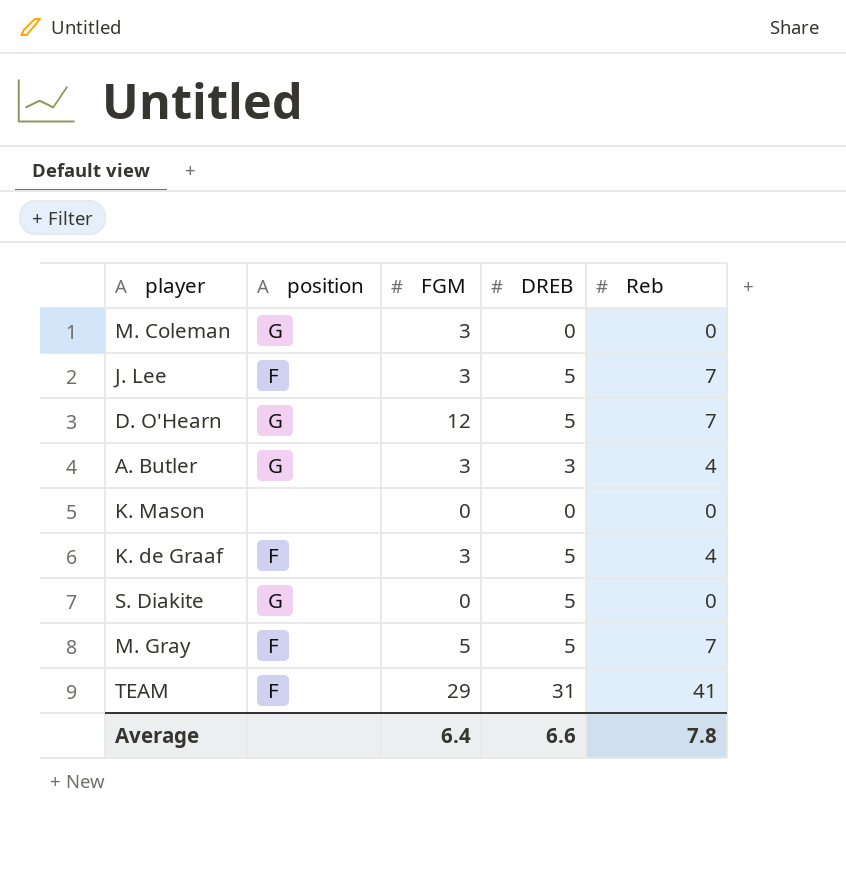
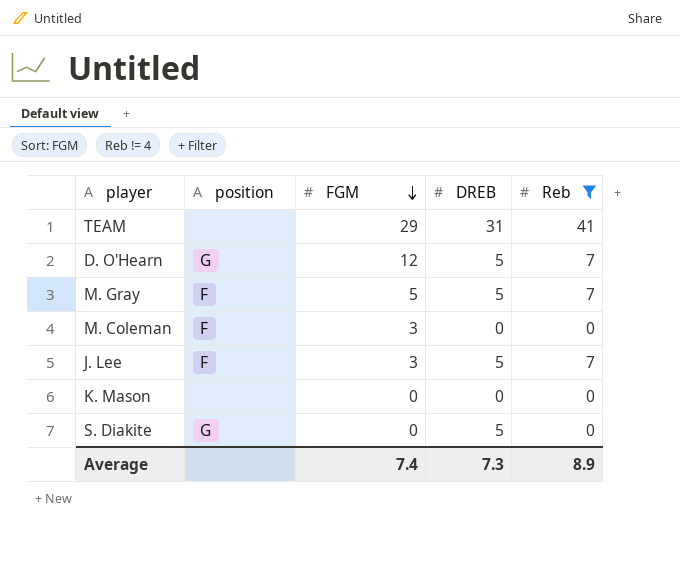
filter: none -> Reb != 4
row order: none -> FGM descending
TEAM | position: F -> none
M. Coleman | position: G -> F
Average | FGM: 6.4 -> 7.4
Average | DREB: 6.6 -> 7.3
Average | Reb: 7.8 -> 8.9

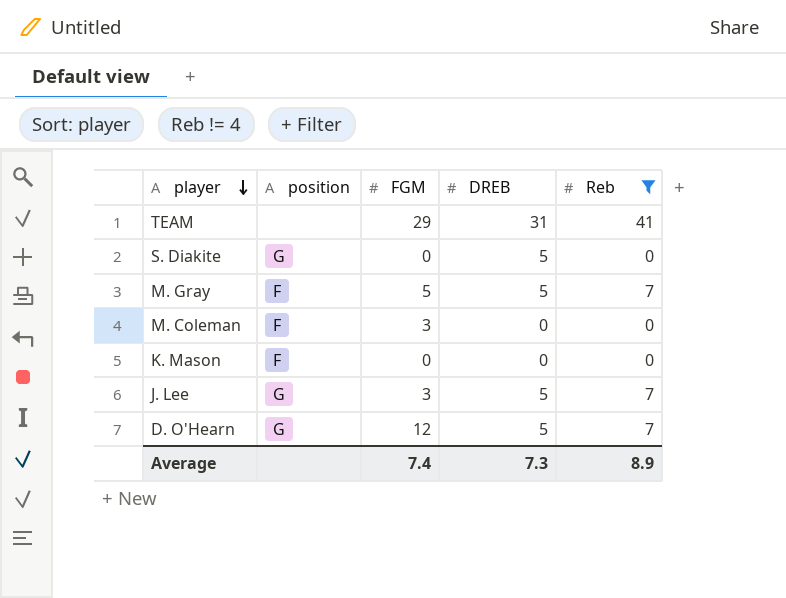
row order: FGM descending -> player descending
K. Mason | position: none -> F
J. Lee | position: F -> G

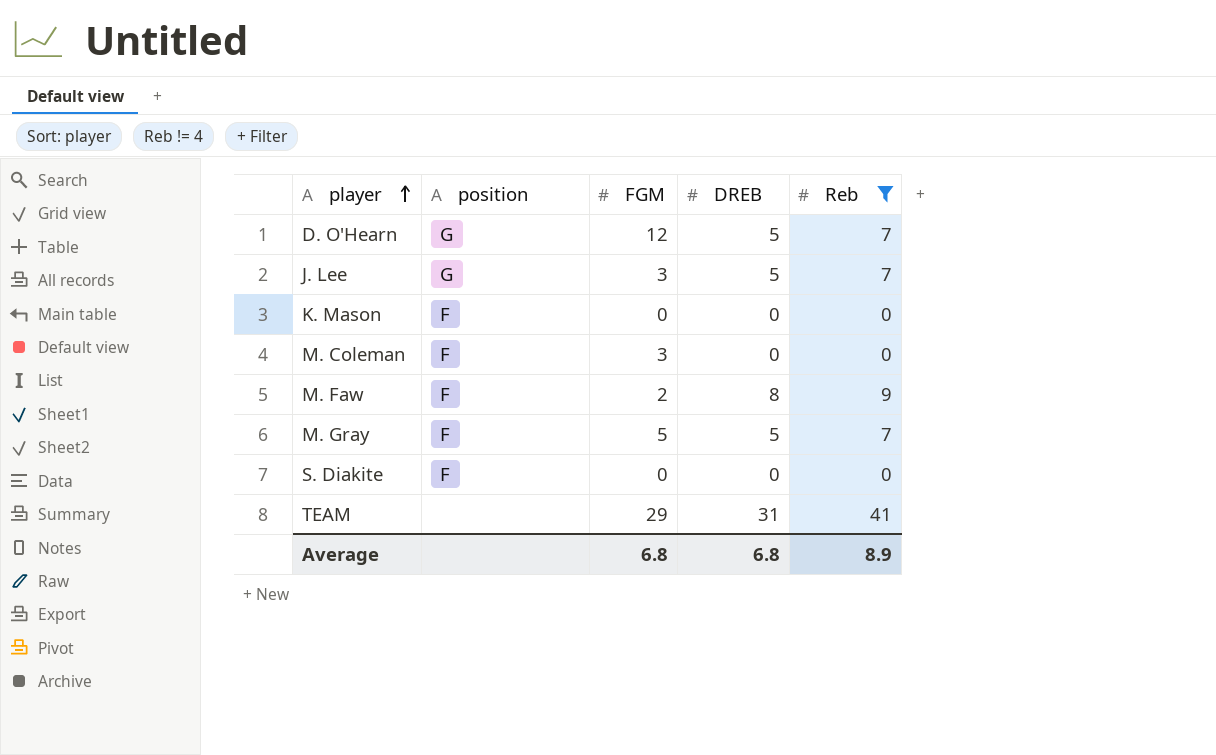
row order: player descending -> player ascending
row M. Faw: none -> F | 2 | 8 | 9
S. Diakite | position: G -> F
S. Diakite | DREB: 5 -> 0
Average | FGM: 7.4 -> 6.8
Average | DREB: 7.3 -> 6.8

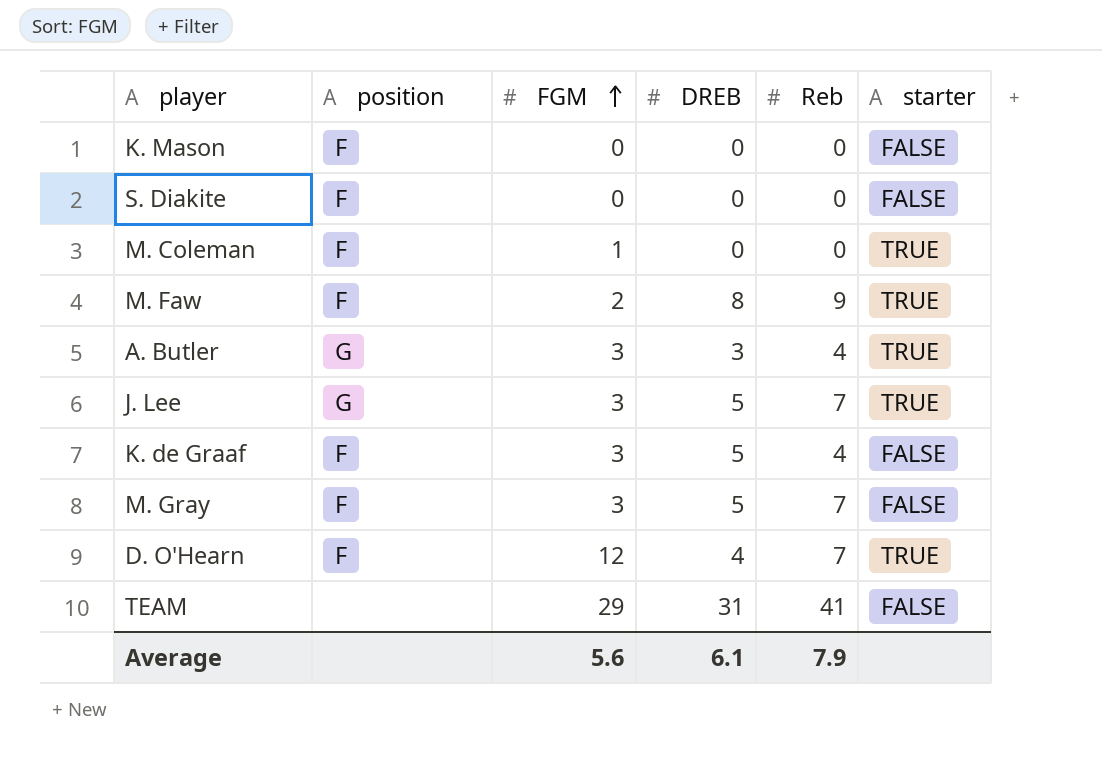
filter: Reb != 4 -> none
row order: player ascending -> FGM ascending
column starter | position: none -> 6
M. Coleman | FGM: 3 -> 1
M. Gray | FGM: 5 -> 3
D. O'Hearn | position: G -> F
D. O'Hearn | DREB: 5 -> 4
Average | FGM: 6.8 -> 5.6
Average | DREB: 6.8 -> 6.1
Average | Reb: 8.9 -> 7.9

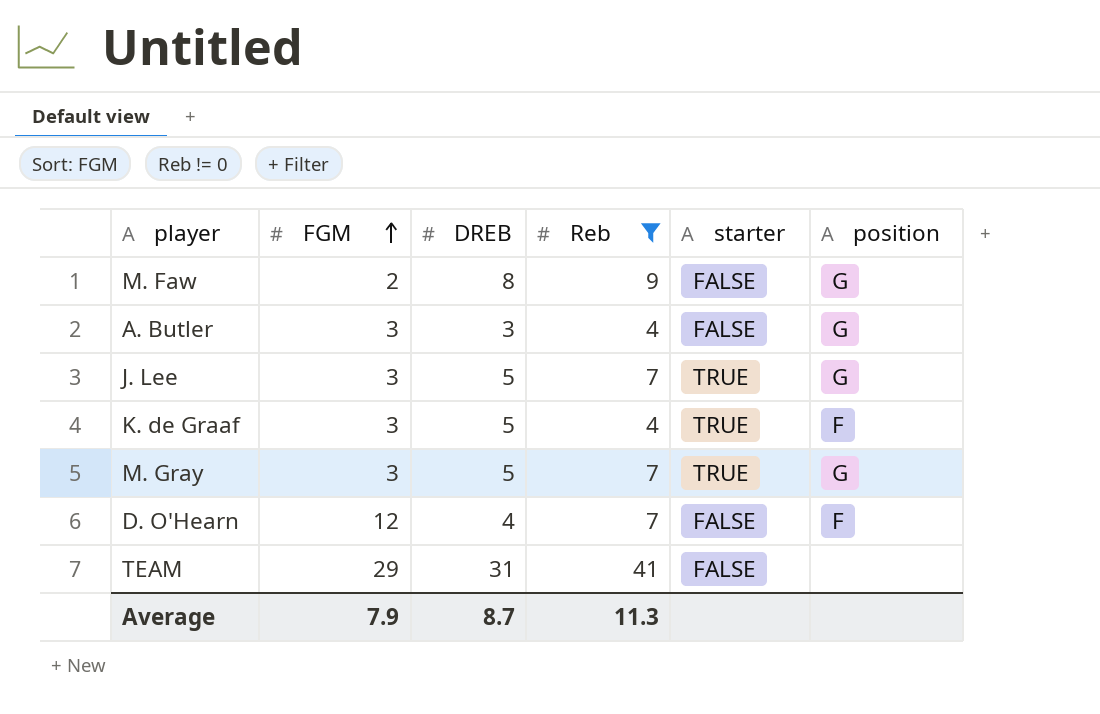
filter: none -> Reb != 0
column position | position: 2 -> 6
M. Faw | starter: TRUE -> FALSE
M. Faw | position: F -> G
A. Butler | starter: TRUE -> FALSE
K. de Graaf | starter: FALSE -> TRUE
M. Gray | starter: FALSE -> TRUE
M. Gray | position: F -> G
D. O'Hearn | starter: TRUE -> FALSE
Average | FGM: 5.6 -> 7.9
Average | DREB: 6.1 -> 8.7
Average | Reb: 7.9 -> 11.3

